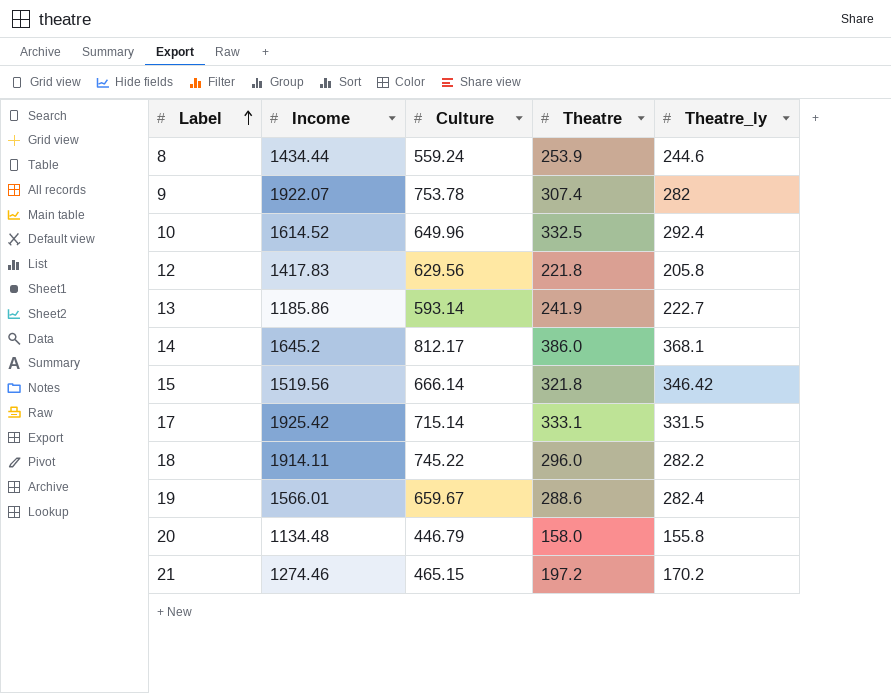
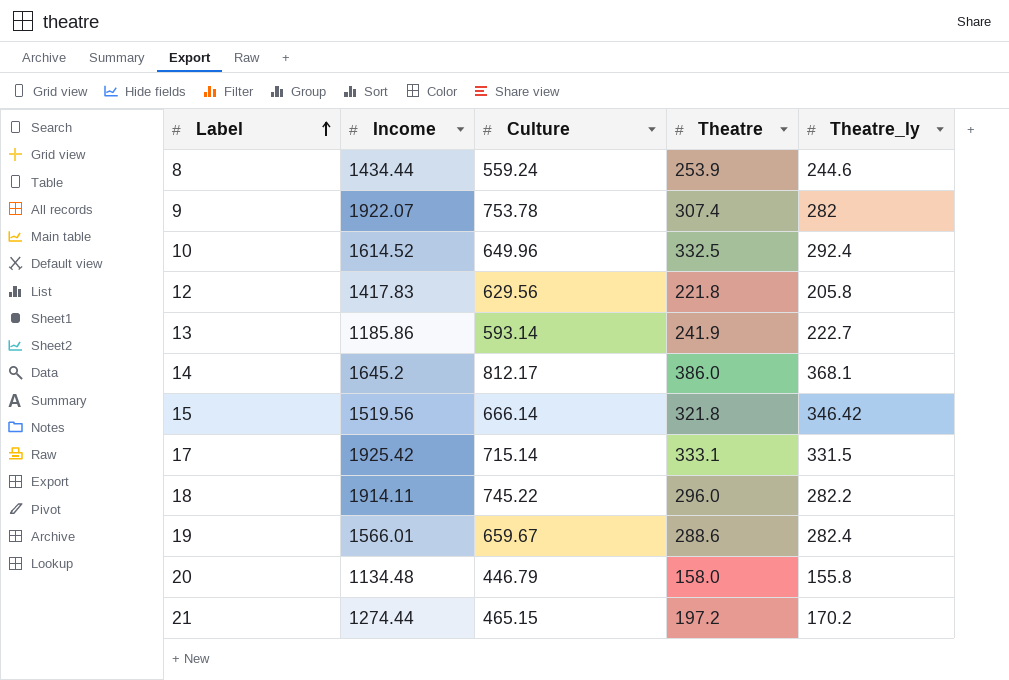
21 | Income: 1274.46 -> 1274.44

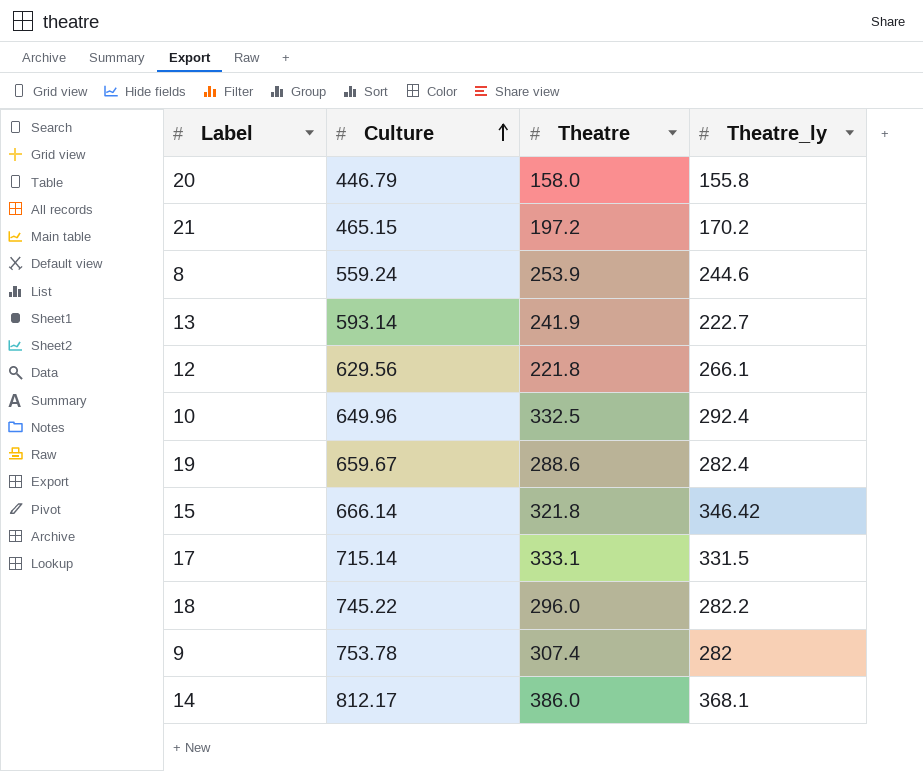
row order: Label ascending -> Culture ascending
column Income | position: 2 -> none
12 | Theatre_ly: 205.8 -> 266.1

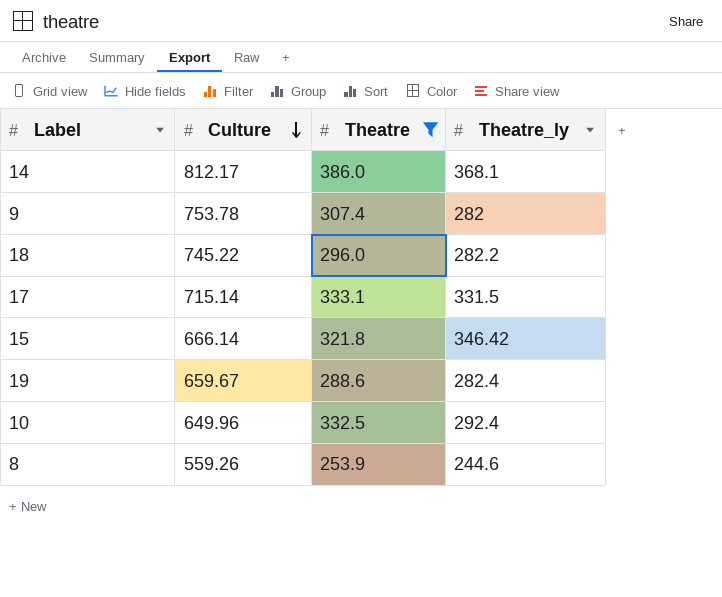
filter: none -> Theatre >= 253.9
row order: Culture ascending -> Culture descending
8 | Culture: 559.24 -> 559.26

